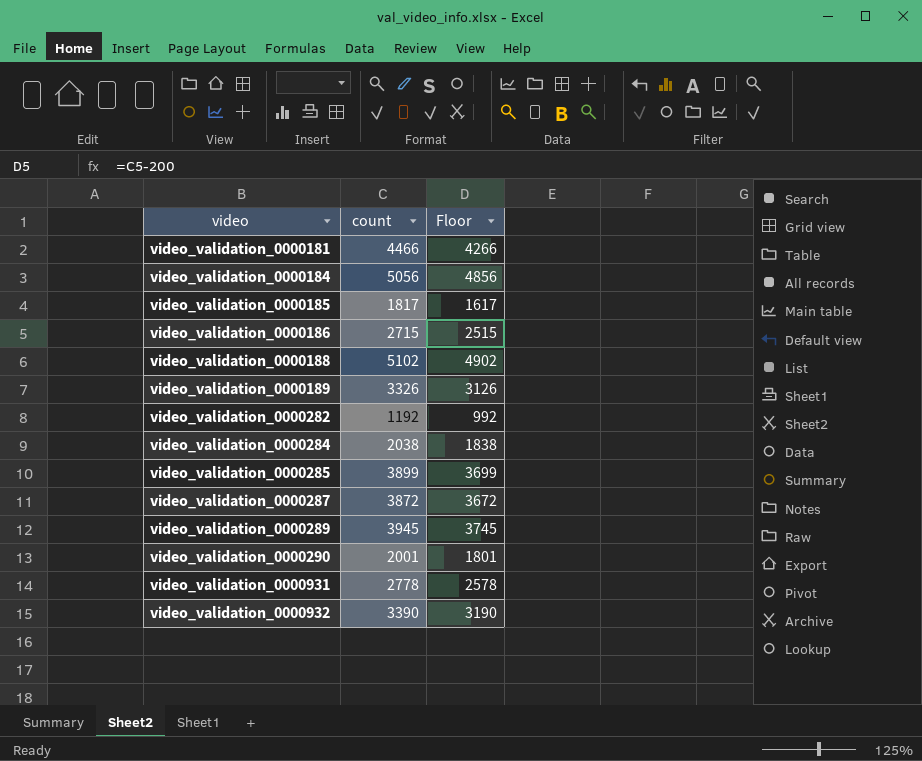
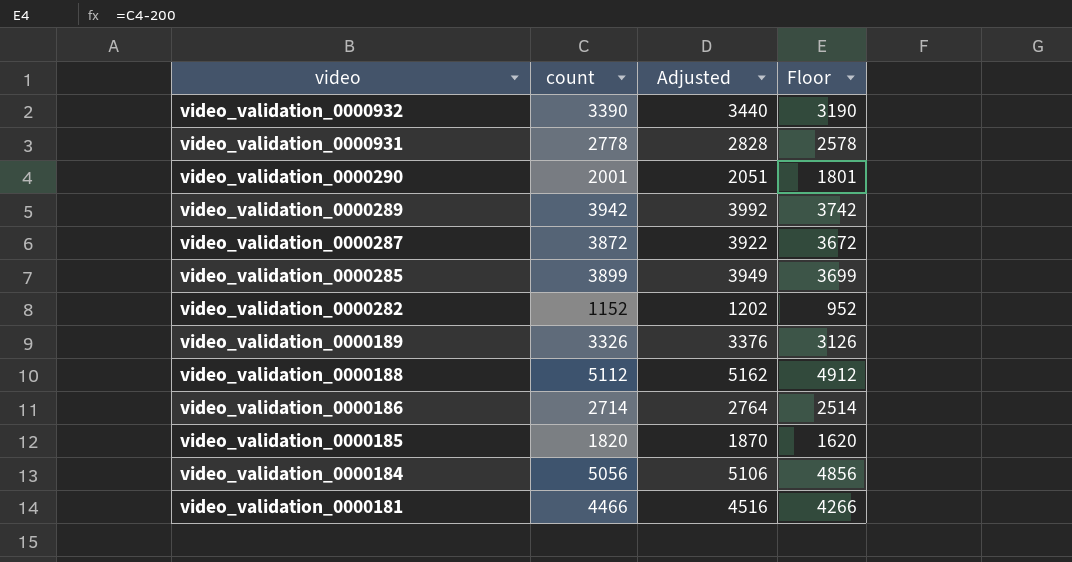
row order: video ascending -> video descending
column Adjusted | formula: none -> [count] + 50
row video_validation_0000284: 2038 | 1838 -> none
video_validation_0000289 | count: 3945 -> 3942
video_validation_0000289 | Floor: 3745 -> 3742
video_validation_0000282 | count: 1192 -> 1152
video_validation_0000282 | Floor: 992 -> 952
video_validation_0000188 | count: 5102 -> 5112
video_validation_0000188 | Floor: 4902 -> 4912
video_validation_0000186 | count: 2715 -> 2714
video_validation_0000186 | Floor: 2515 -> 2514
video_validation_0000185 | count: 1817 -> 1820
video_validation_0000185 | Floor: 1617 -> 1620

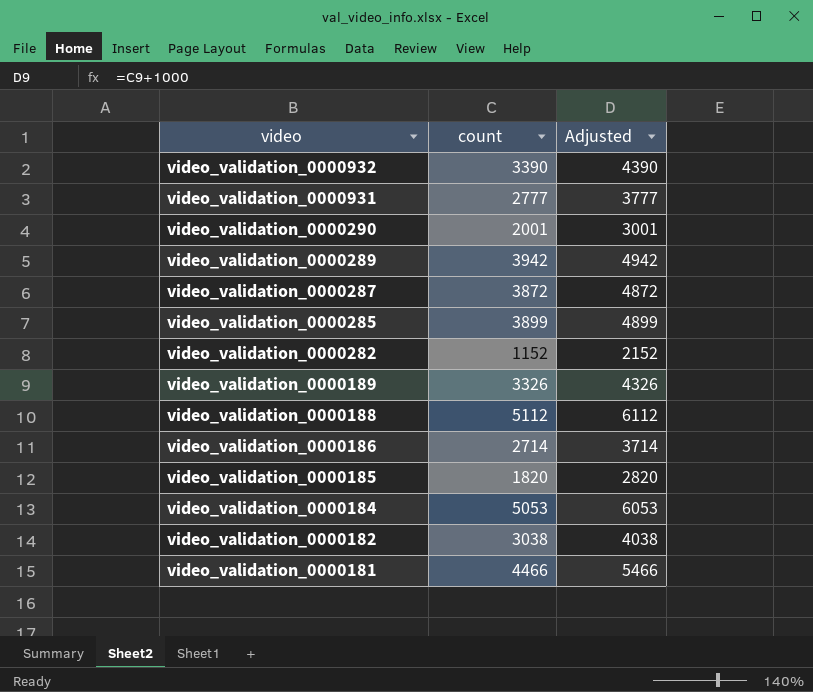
column Floor | formula: [count] - 200 -> none
column Adjusted | formula: [count] + 50 -> [count] + 1000
video_validation_0000931 | count: 2778 -> 2777
video_validation_0000184 | count: 5056 -> 5053
row video_validation_0000182: none -> 3038 | 4038

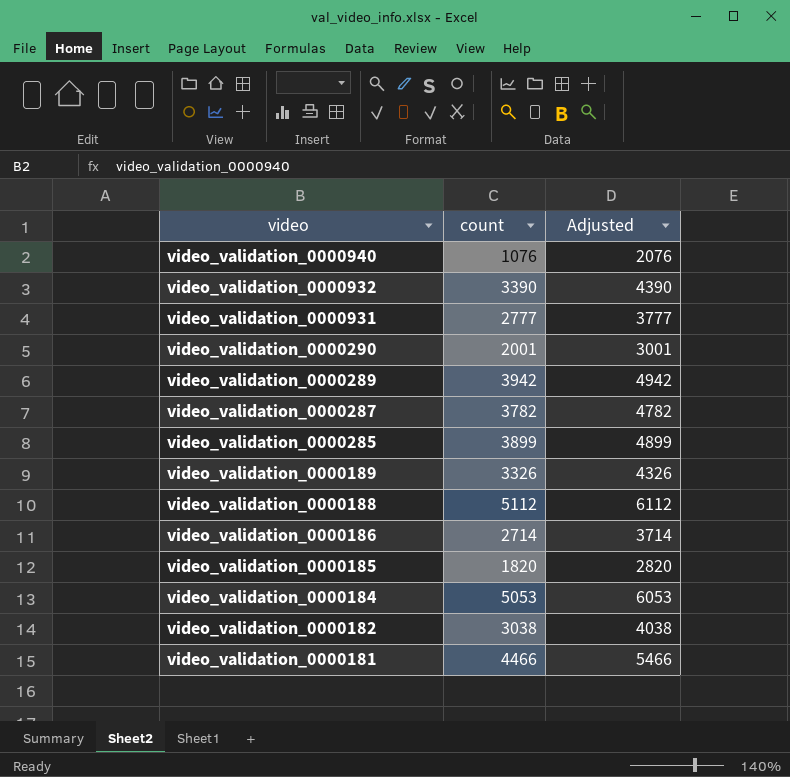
row video_validation_0000282: 1152 | 2152 -> none
row video_validation_0000940: none -> 1076 | 2076
video_validation_0000287 | count: 3872 -> 3782
video_validation_0000287 | Adjusted: 4872 -> 4782

